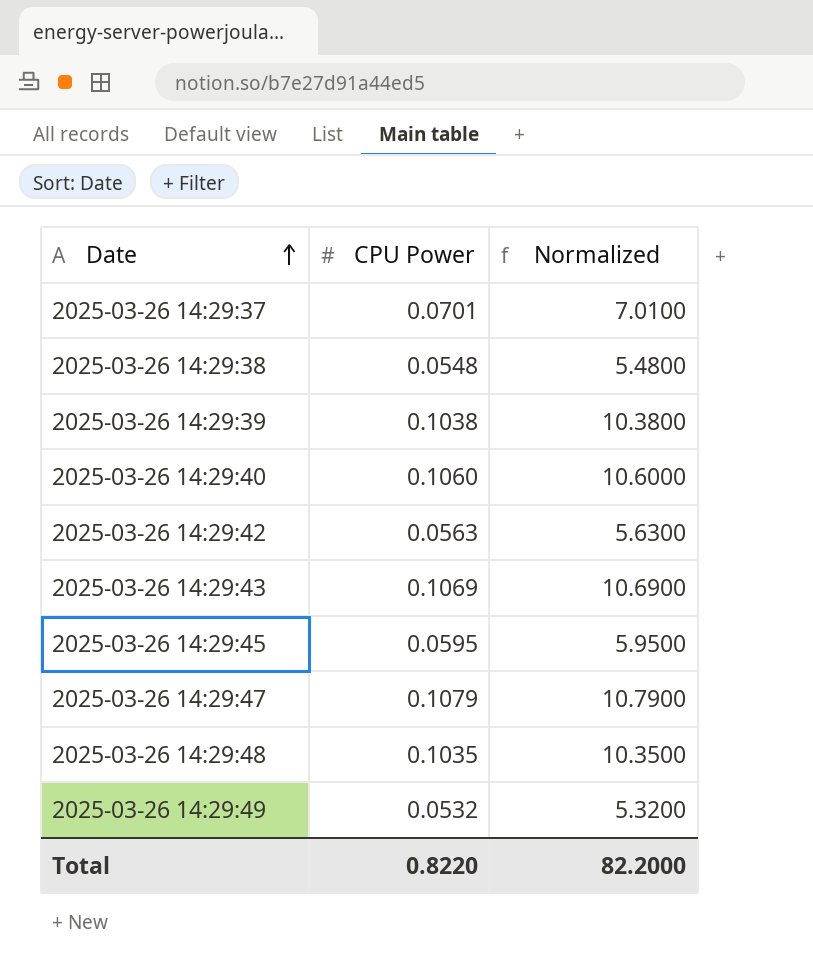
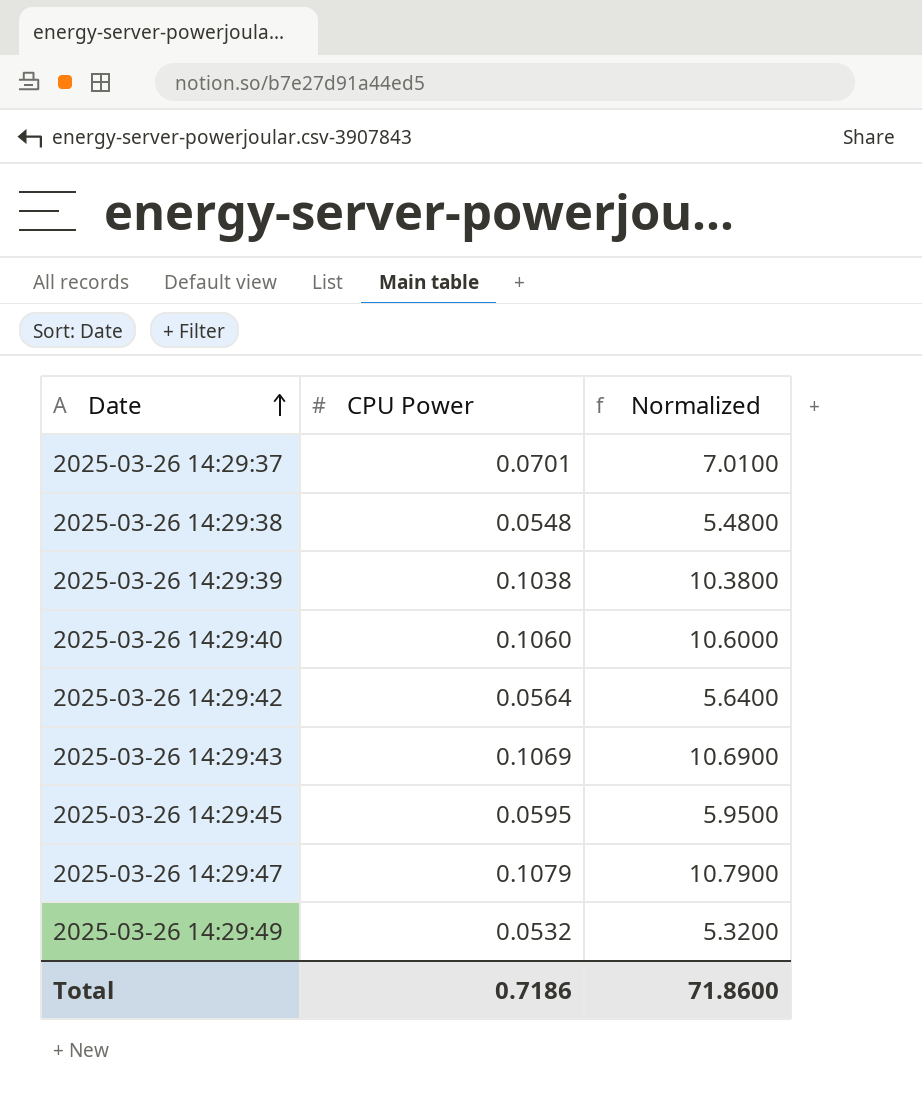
row 2025-03-26 14:29:48: 0.1035 | 10.3500 -> none
2025-03-26 14:29:42 | CPU Power: 0.0563 -> 0.0564
2025-03-26 14:29:42 | Normalized: 5.6300 -> 5.6400
Total | CPU Power: 0.8220 -> 0.7186
Total | Normalized: 82.2000 -> 71.8600

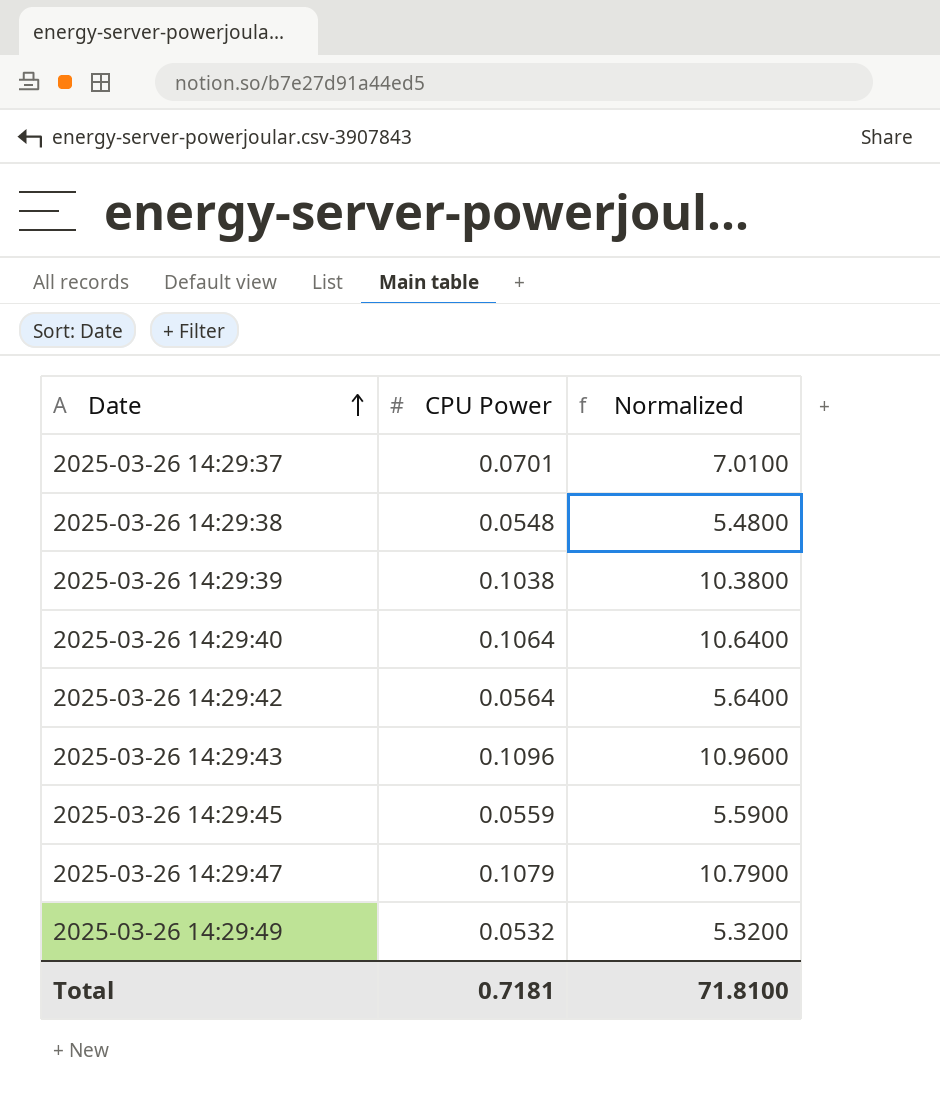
2025-03-26 14:29:40 | CPU Power: 0.1060 -> 0.1064
2025-03-26 14:29:40 | Normalized: 10.6000 -> 10.6400
2025-03-26 14:29:43 | CPU Power: 0.1069 -> 0.1096
2025-03-26 14:29:43 | Normalized: 10.6900 -> 10.9600
2025-03-26 14:29:45 | CPU Power: 0.0595 -> 0.0559
2025-03-26 14:29:45 | Normalized: 5.9500 -> 5.5900
Total | CPU Power: 0.7186 -> 0.7181
Total | Normalized: 71.8600 -> 71.8100

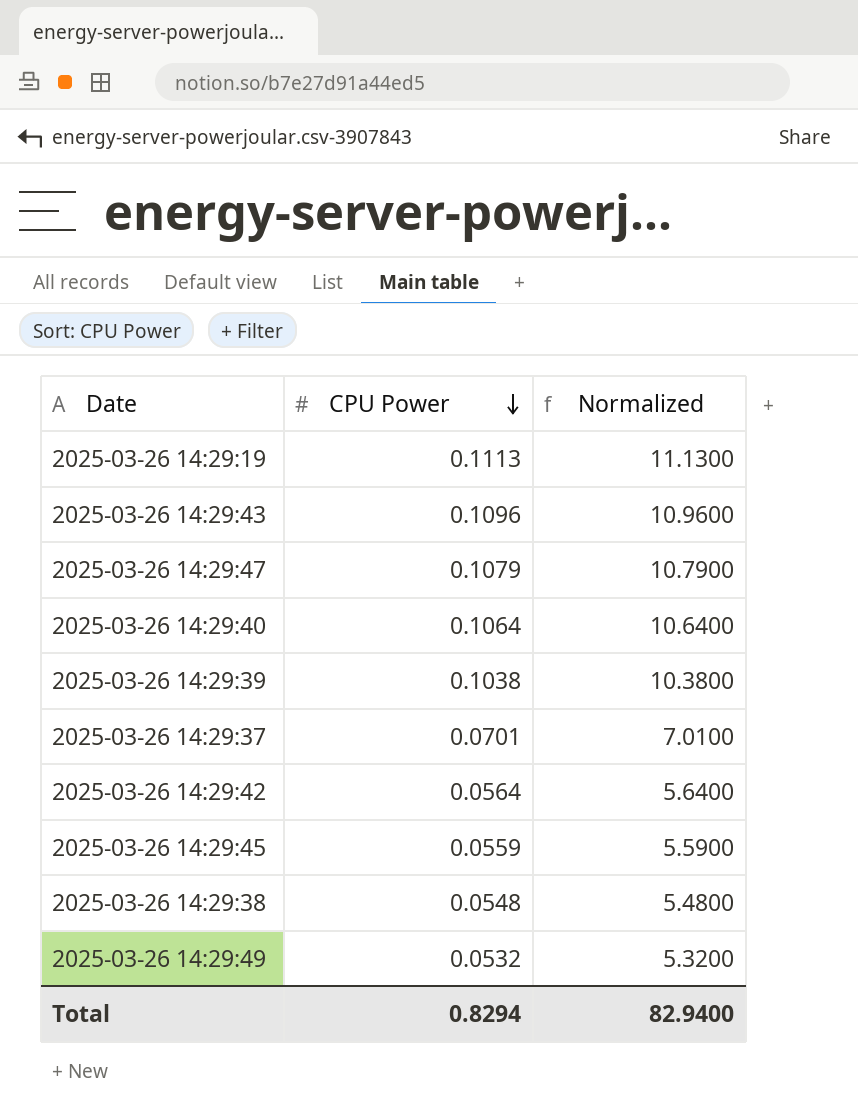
row order: Date ascending -> CPU Power descending
row 2025-03-26 14:29:19: none -> 0.1113 | 11.1300
Total | CPU Power: 0.7181 -> 0.8294
Total | Normalized: 71.8100 -> 82.9400

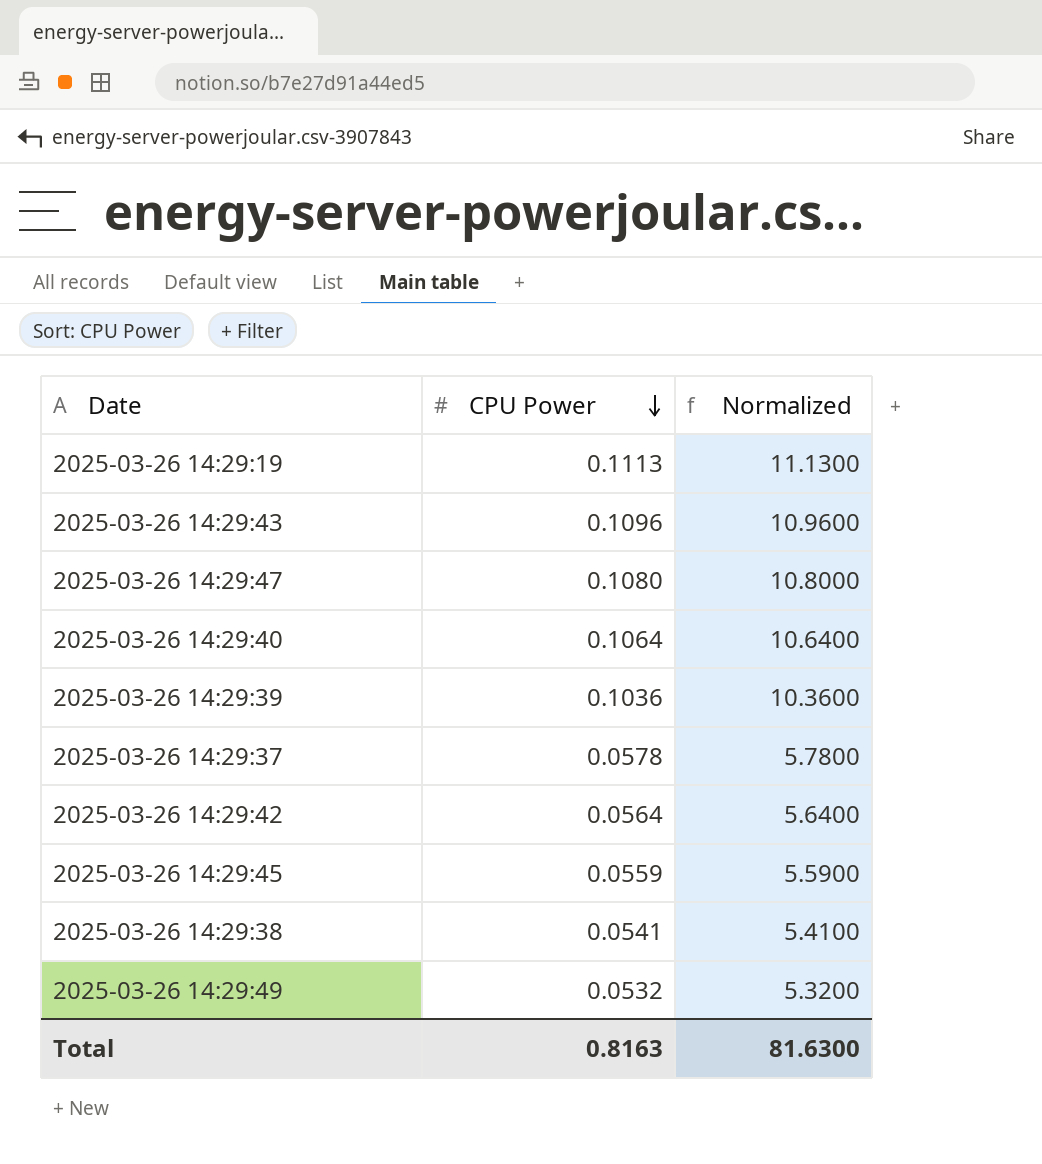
2025-03-26 14:29:47 | CPU Power: 0.1079 -> 0.1080
2025-03-26 14:29:47 | Normalized: 10.7900 -> 10.8000
2025-03-26 14:29:39 | CPU Power: 0.1038 -> 0.1036
2025-03-26 14:29:39 | Normalized: 10.3800 -> 10.3600
2025-03-26 14:29:37 | CPU Power: 0.0701 -> 0.0578
2025-03-26 14:29:37 | Normalized: 7.0100 -> 5.7800
2025-03-26 14:29:38 | CPU Power: 0.0548 -> 0.0541
2025-03-26 14:29:38 | Normalized: 5.4800 -> 5.4100
Total | CPU Power: 0.8294 -> 0.8163
Total | Normalized: 82.9400 -> 81.6300

